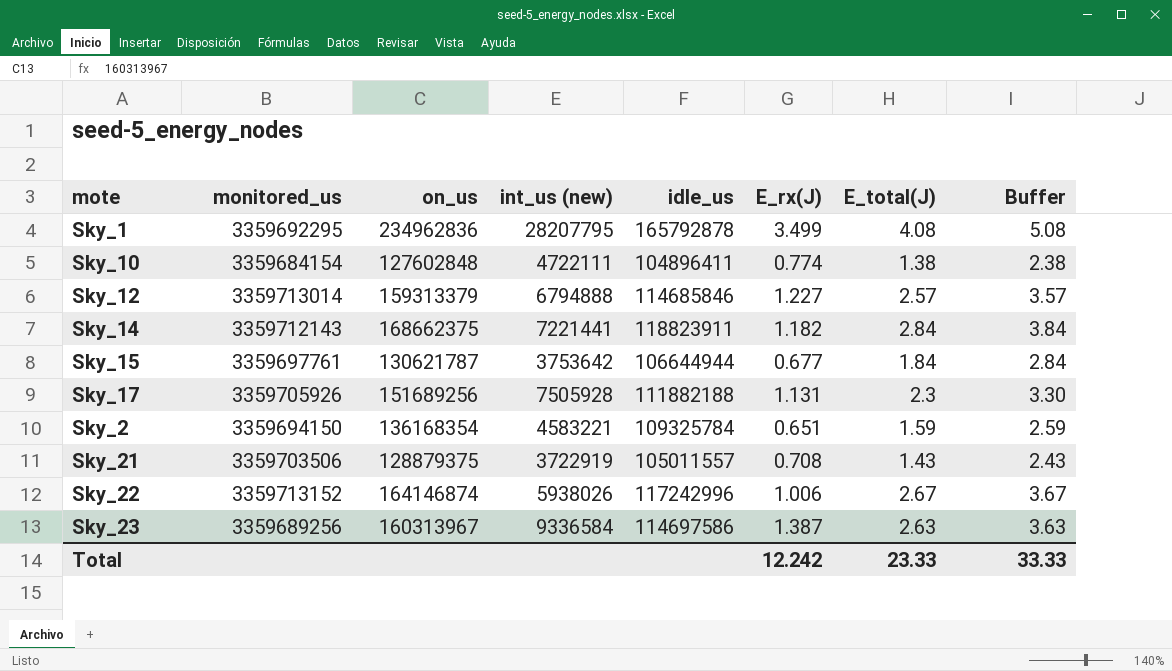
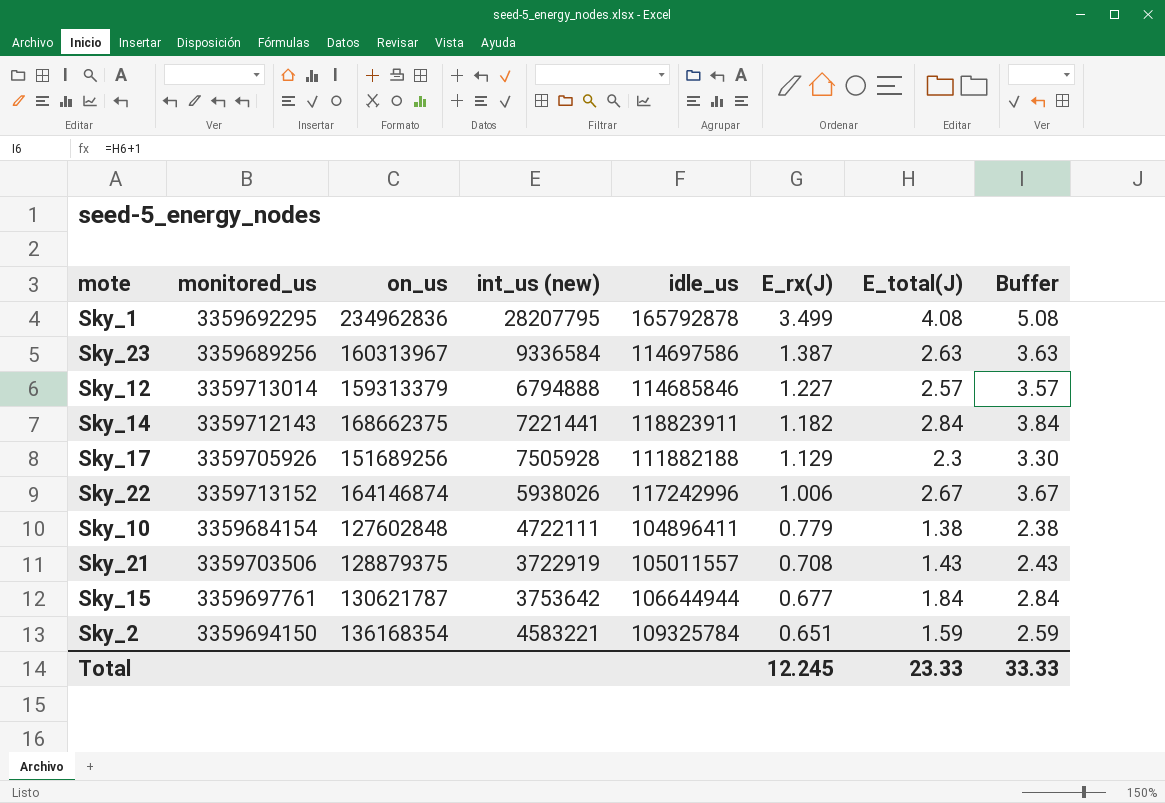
row order: none -> E_rx(J) descending
Sky_17 | E_rx(J): 1.131 -> 1.129
Sky_10 | E_rx(J): 0.774 -> 0.779
Total | E_rx(J): 12.242 -> 12.245

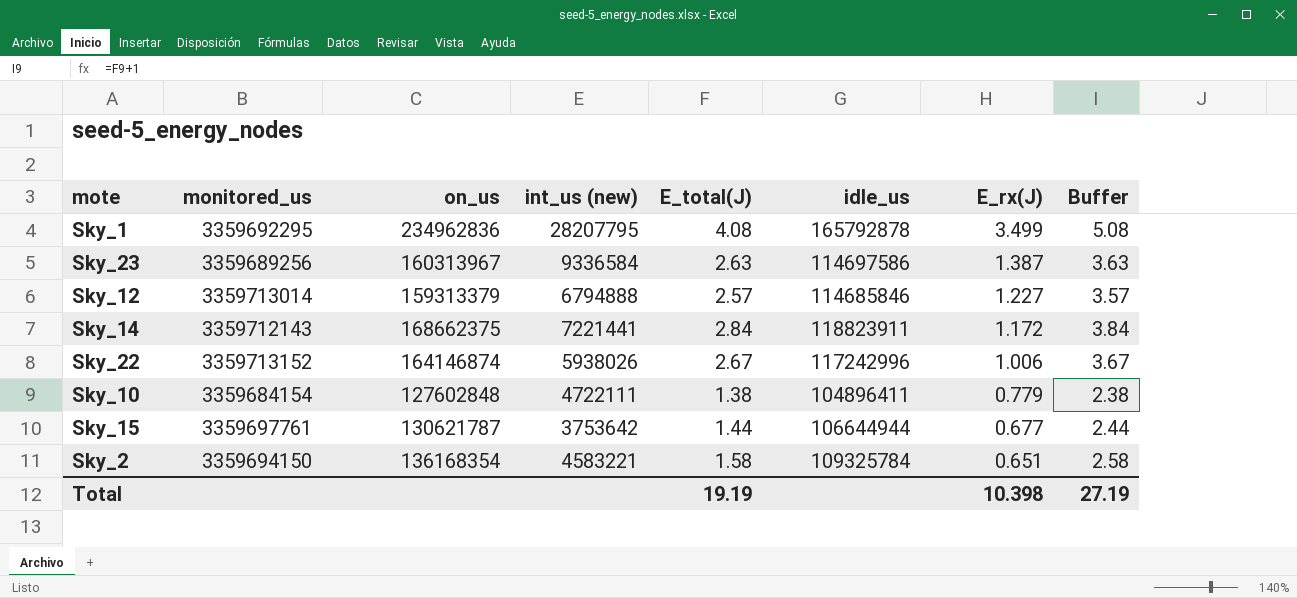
column E_total(J) | position: 7 -> 5
row Sky_17: 3359705926 | 151689256 | 7505928 | 111882188 | 1.129 | 2.3 | 3.30 -> none
row Sky_21: 3359703506 | 128879375 | 3722919 | 105011557 | 0.708 | 1.43 | 2.43 -> none
Sky_14 | E_rx(J): 1.182 -> 1.172
Sky_15 | E_total(J): 1.84 -> 1.44
Sky_15 | Buffer: 2.84 -> 2.44
Sky_2 | E_total(J): 1.59 -> 1.58
Sky_2 | Buffer: 2.59 -> 2.58
Total | E_total(J): 23.33 -> 19.19
Total | E_rx(J): 12.245 -> 10.398
Total | Buffer: 33.33 -> 27.19

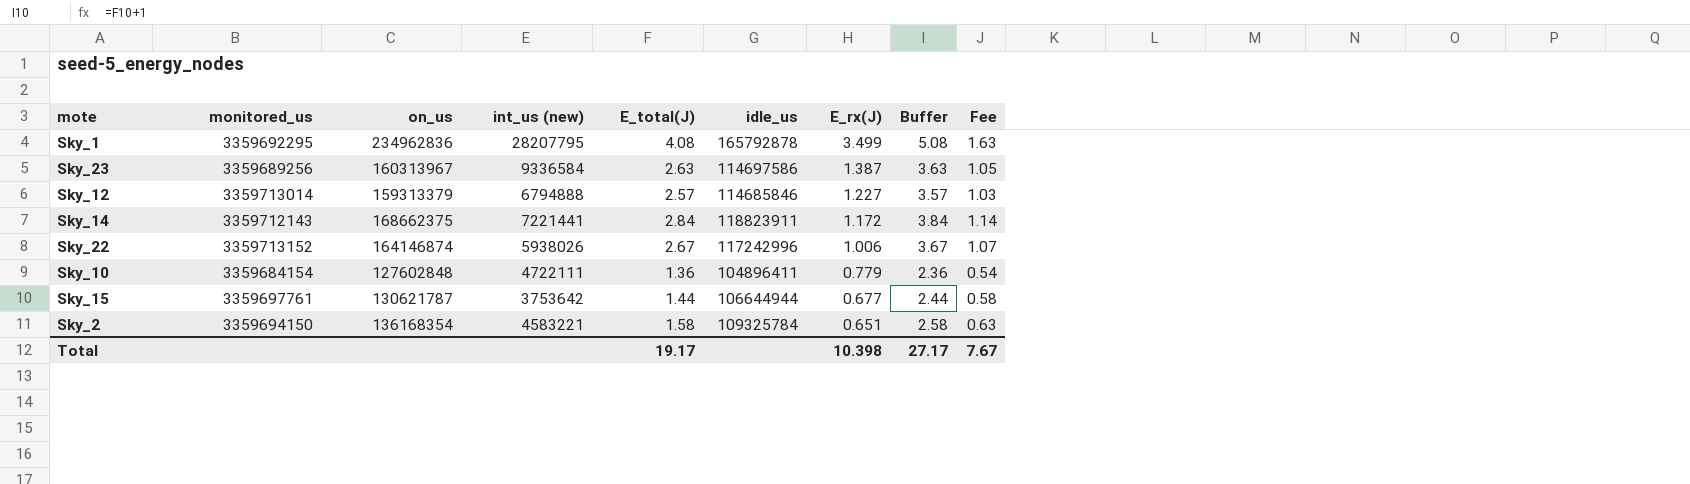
column Fee | formula: none -> [E_total(J)] * 0.4
Sky_10 | E_total(J): 1.38 -> 1.36
Sky_10 | Buffer: 2.38 -> 2.36
Total | E_total(J): 19.19 -> 19.17
Total | Buffer: 27.19 -> 27.17

